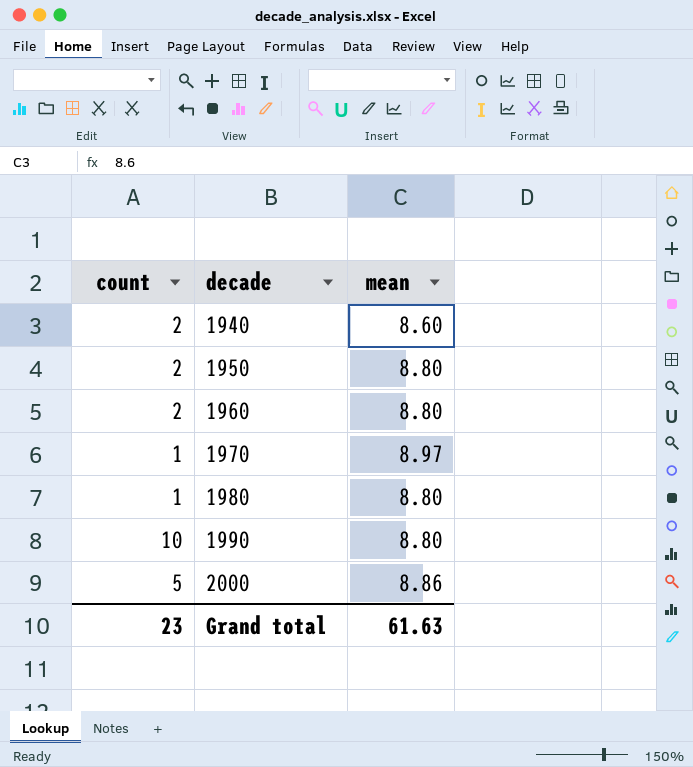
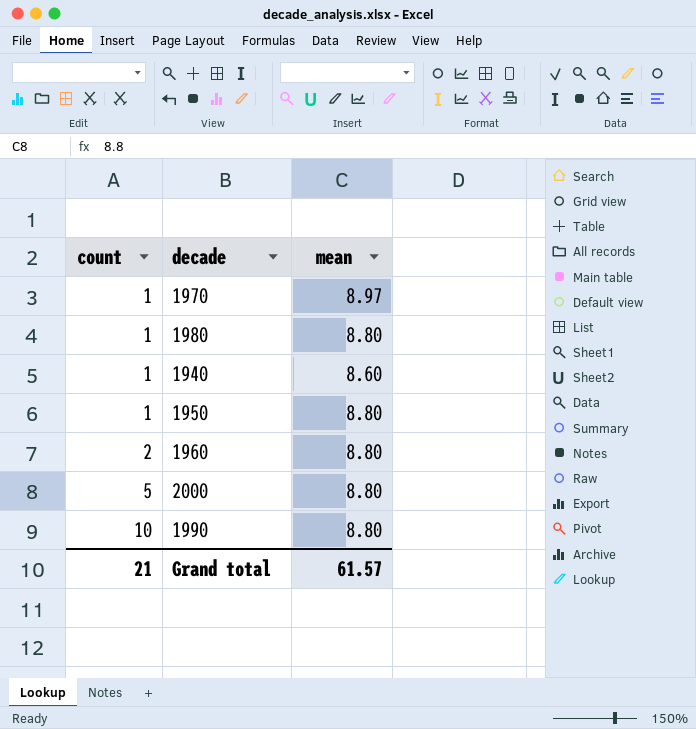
row order: decade ascending -> count ascending
1940 | count: 2 -> 1
1950 | count: 2 -> 1
2000 | mean: 8.86 -> 8.80
Grand total | count: 23 -> 21
Grand total | mean: 61.63 -> 61.57

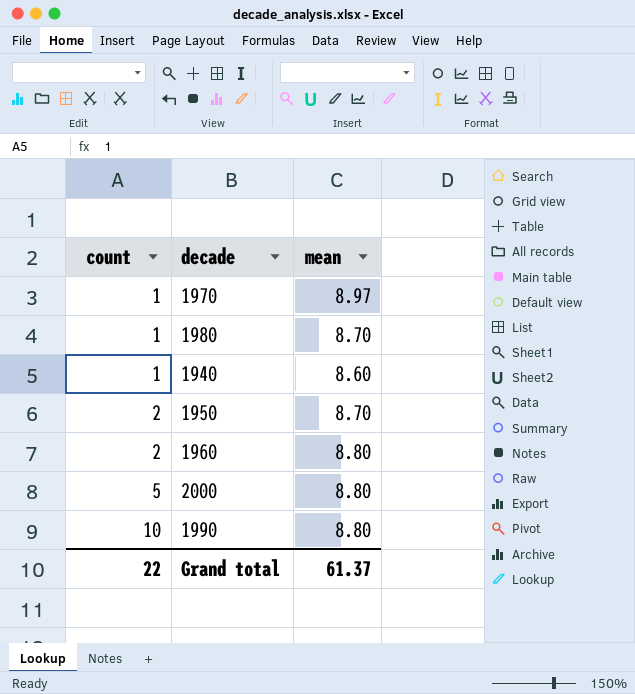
1980 | mean: 8.80 -> 8.70
1950 | count: 1 -> 2
1950 | mean: 8.80 -> 8.70
Grand total | count: 21 -> 22
Grand total | mean: 61.57 -> 61.37

